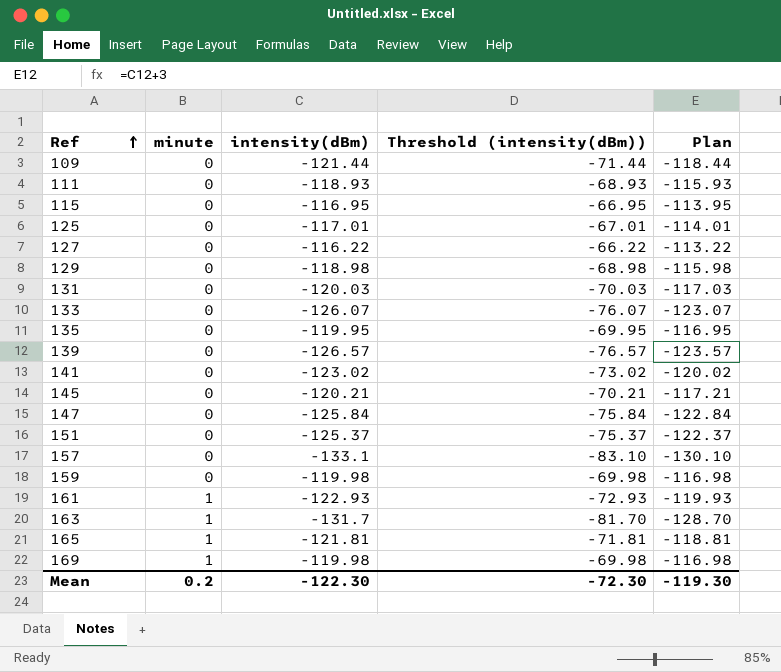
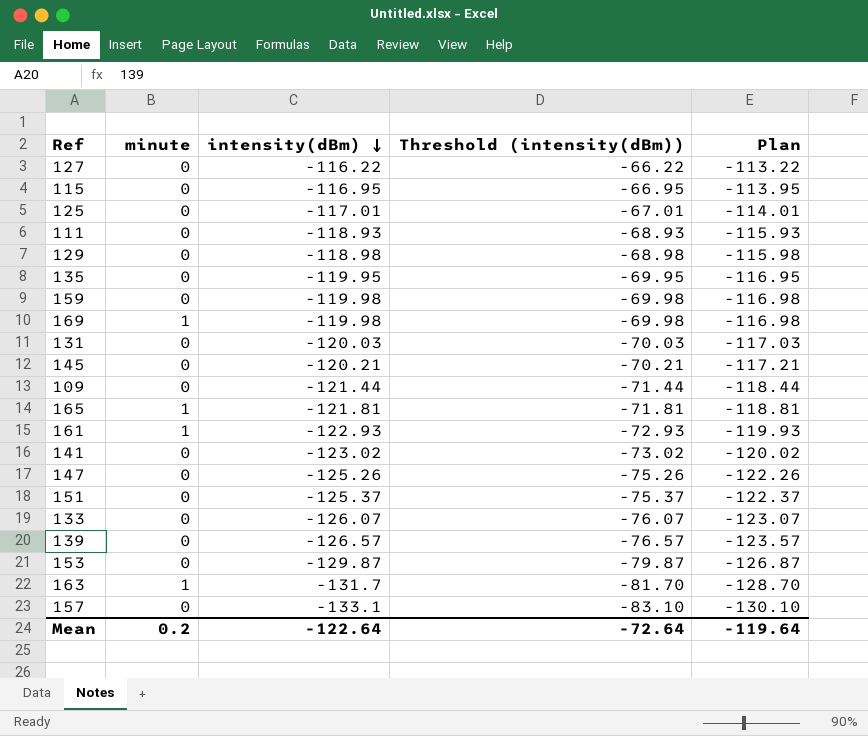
row order: Ref ascending -> intensity(dBm) descending
147 | intensity(dBm): -125.84 -> -125.26
147 | Threshold (intensity(dBm)): -75.84 -> -75.26
147 | Plan: -122.84 -> -122.26
row 153: none -> 0 | -129.87 | -79.87 | -126.87
Mean | intensity(dBm): -122.30 -> -122.64
Mean | Threshold (intensity(dBm)): -72.30 -> -72.64
Mean | Plan: -119.30 -> -119.64

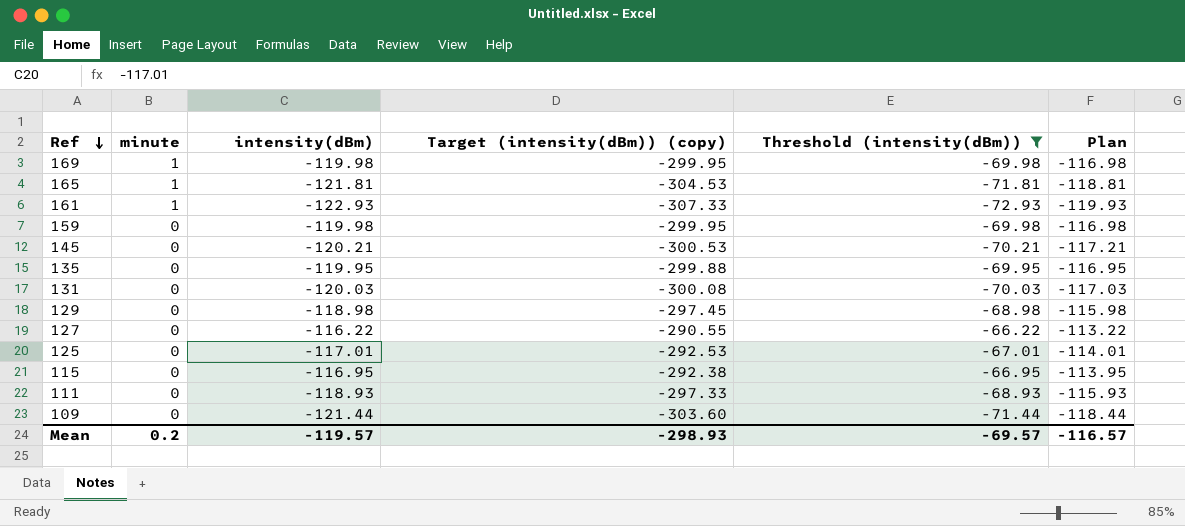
filter: none -> Threshold (intensity(dBm)) >= -72.93
row order: intensity(dBm) descending -> Ref descending
column Target (intensity(dBm)) (copy) | formula: none -> [intensity(dBm)] * 2.5
Mean | intensity(dBm): -122.64 -> -119.57
Mean | Threshold (intensity(dBm)): -72.64 -> -69.57
Mean | Plan: -119.64 -> -116.57

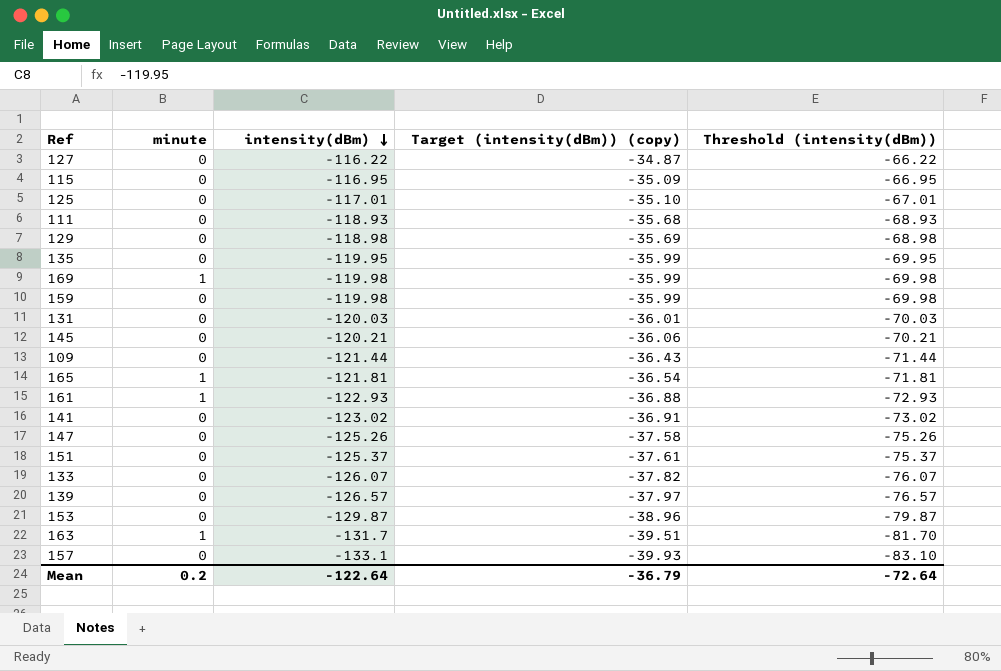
filter: Threshold (intensity(dBm)) >= -72.93 -> none
row order: Ref descending -> intensity(dBm) descending
column Plan | formula: [intensity(dBm)] + 3 -> none
column Target (intensity(dBm)) (copy) | formula: [intensity(dBm)] * 2.5 -> [intensity(dBm)] * 0.3
Mean | intensity(dBm): -119.57 -> -122.64
Mean | Target (intensity(dBm)) (copy): -298.93 -> -36.79
Mean | Threshold (intensity(dBm)): -69.57 -> -72.64

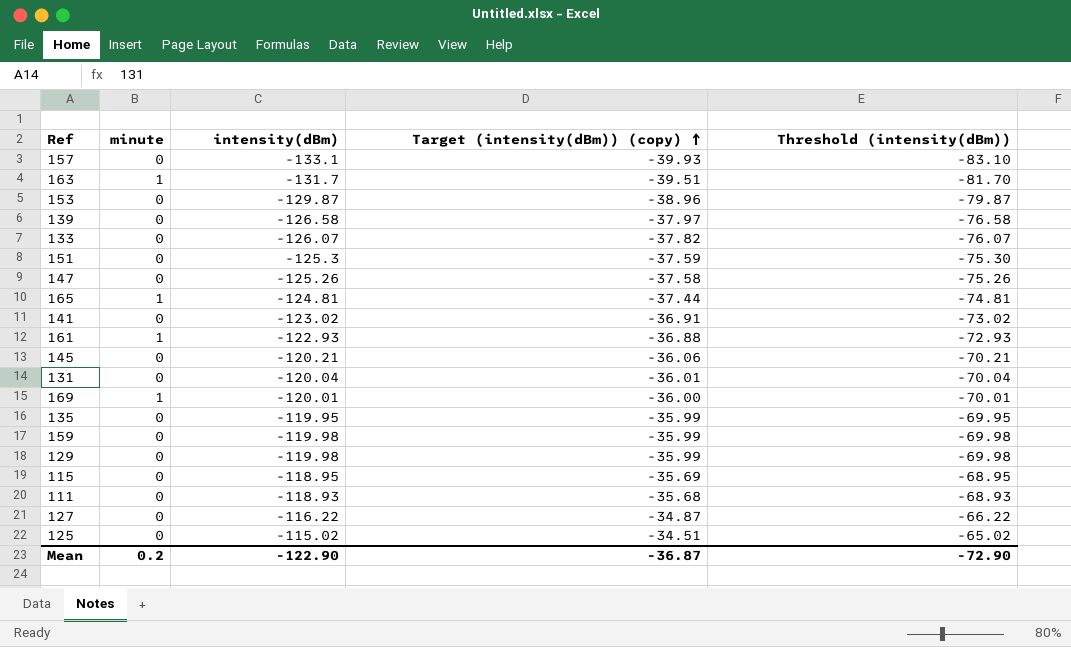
row order: intensity(dBm) descending -> Target (intensity(dBm)) (copy) ascending
row 109: 0 | -121.44 | -36.43 | -71.44 -> none
139 | intensity(dBm): -126.57 -> -126.58
139 | Threshold (intensity(dBm)): -76.57 -> -76.58
151 | intensity(dBm): -125.37 -> -125.3
151 | Target (intensity(dBm)) (copy): -37.61 -> -37.59
151 | Threshold (intensity(dBm)): -75.37 -> -75.30
165 | intensity(dBm): -121.81 -> -124.81
165 | Target (intensity(dBm)) (copy): -36.54 -> -37.44
165 | Threshold (intensity(dBm)): -71.81 -> -74.81
131 | intensity(dBm): -120.03 -> -120.04
131 | Threshold (intensity(dBm)): -70.03 -> -70.04
169 | intensity(dBm): -119.98 -> -120.01
169 | Target (intensity(dBm)) (copy): -35.99 -> -36.00
169 | Threshold (intensity(dBm)): -69.98 -> -70.01
129 | intensity(dBm): -118.98 -> -119.98
129 | Target (intensity(dBm)) (copy): -35.69 -> -35.99
129 | Threshold (intensity(dBm)): -68.98 -> -69.98
115 | intensity(dBm): -116.95 -> -118.95
115 | Target (intensity(dBm)) (copy): -35.09 -> -35.69
115 | Threshold (intensity(dBm)): -66.95 -> -68.95
125 | intensity(dBm): -117.01 -> -115.02
125 | Target (intensity(dBm)) (copy): -35.10 -> -34.51
125 | Threshold (intensity(dBm)): -67.01 -> -65.02
Mean | intensity(dBm): -122.64 -> -122.90
Mean | Target (intensity(dBm)) (copy): -36.79 -> -36.87
Mean | Threshold (intensity(dBm)): -72.64 -> -72.90

